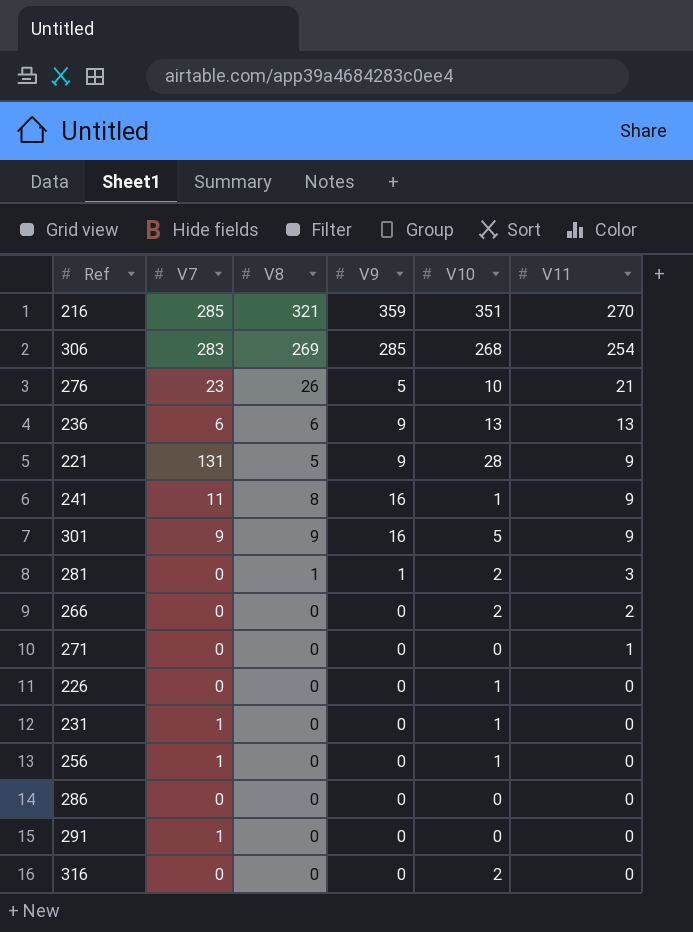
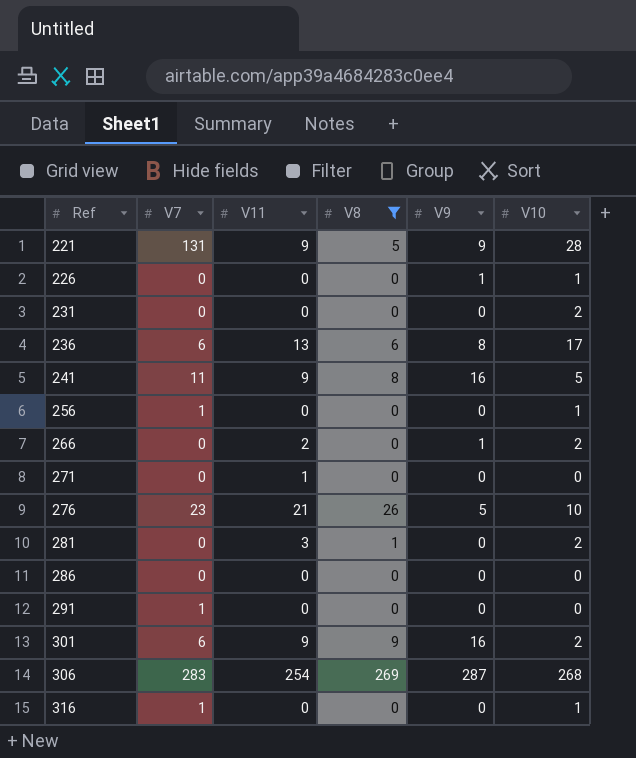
filter: none -> V8 != 321
row order: V11 descending -> Ref ascending
column V11 | position: 6 -> 3
226 | V9: 0 -> 1
231 | V7: 1 -> 0
231 | V10: 1 -> 2
236 | V9: 9 -> 8
236 | V10: 13 -> 17
241 | V10: 1 -> 5
266 | V9: 0 -> 1
281 | V9: 1 -> 0
301 | V7: 9 -> 6
301 | V10: 5 -> 2
306 | V9: 285 -> 287
316 | V7: 0 -> 1
316 | V10: 2 -> 1

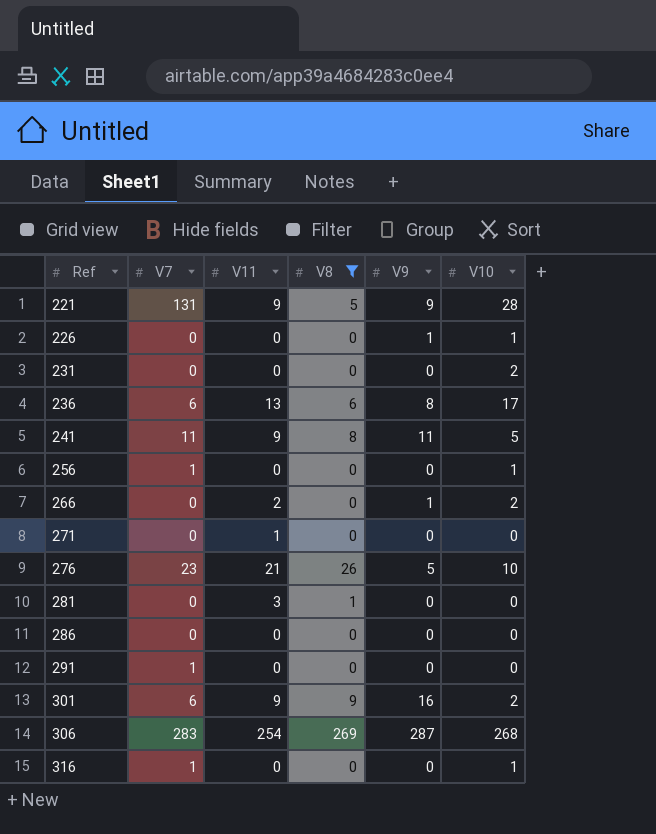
241 | V9: 16 -> 11
281 | V10: 2 -> 0

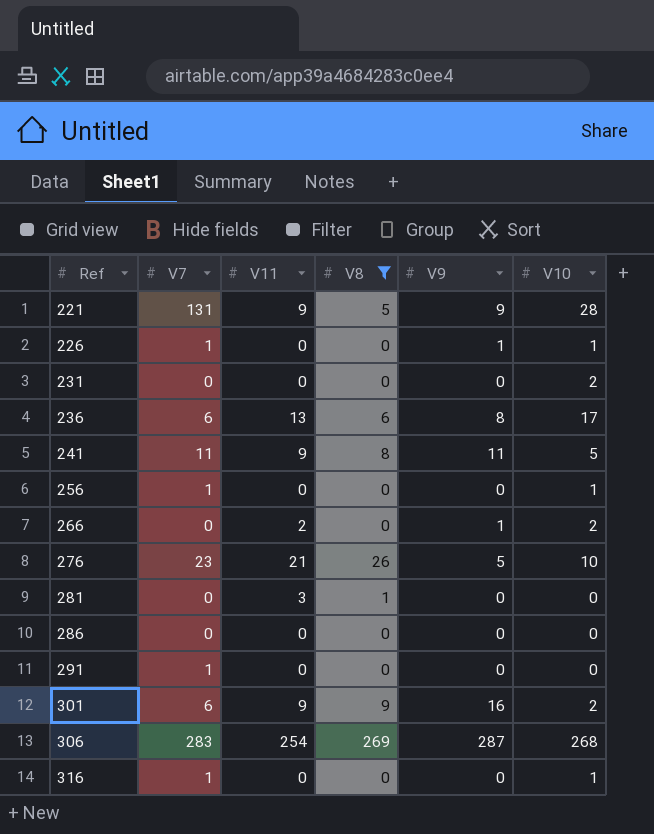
row 271: 0 | 1 | 0 | 0 | 0 -> none
226 | V7: 0 -> 1

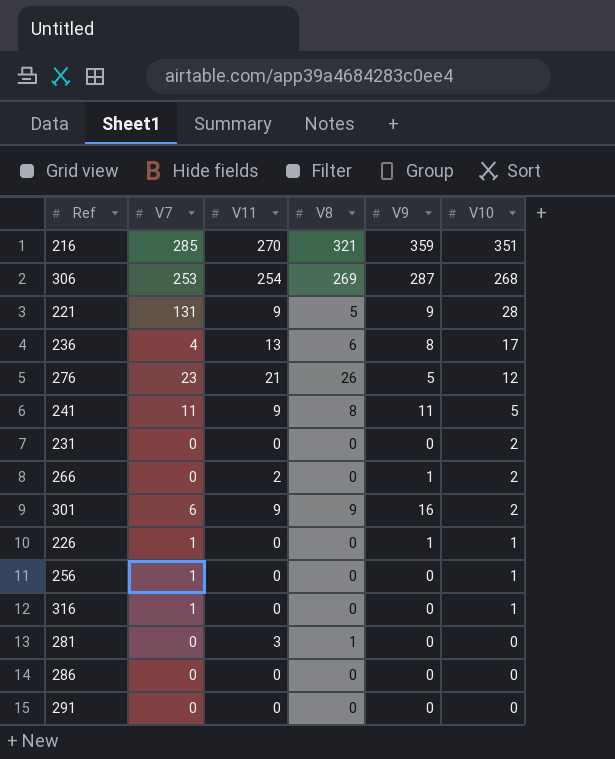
filter: V8 != 321 -> none
row order: Ref ascending -> V10 descending
306 | V7: 283 -> 253
236 | V7: 6 -> 4
276 | V10: 10 -> 12
291 | V7: 1 -> 0

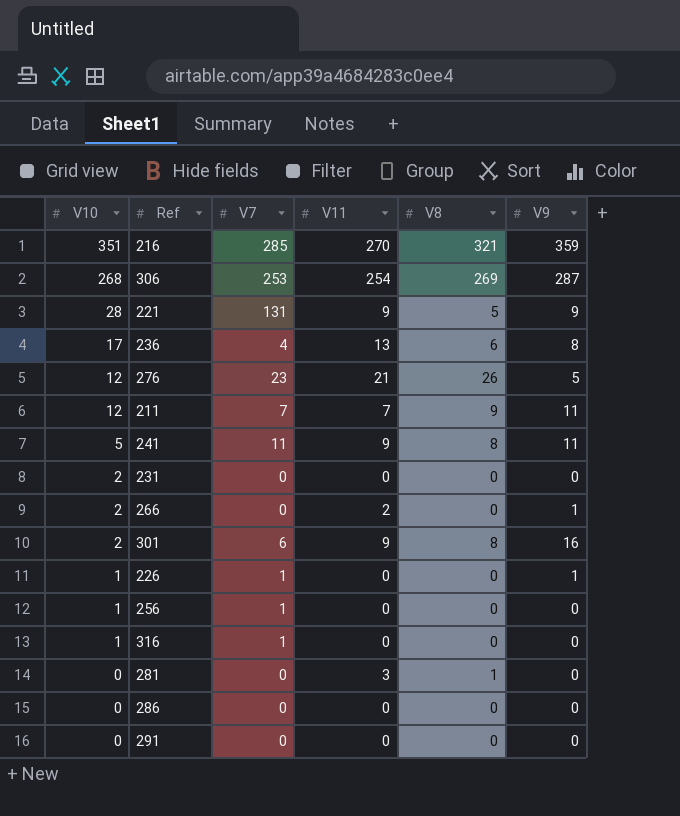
column V10 | position: 6 -> 1
row 211: none -> 12 | 7 | 7 | 9 | 11
301 | V8: 9 -> 8

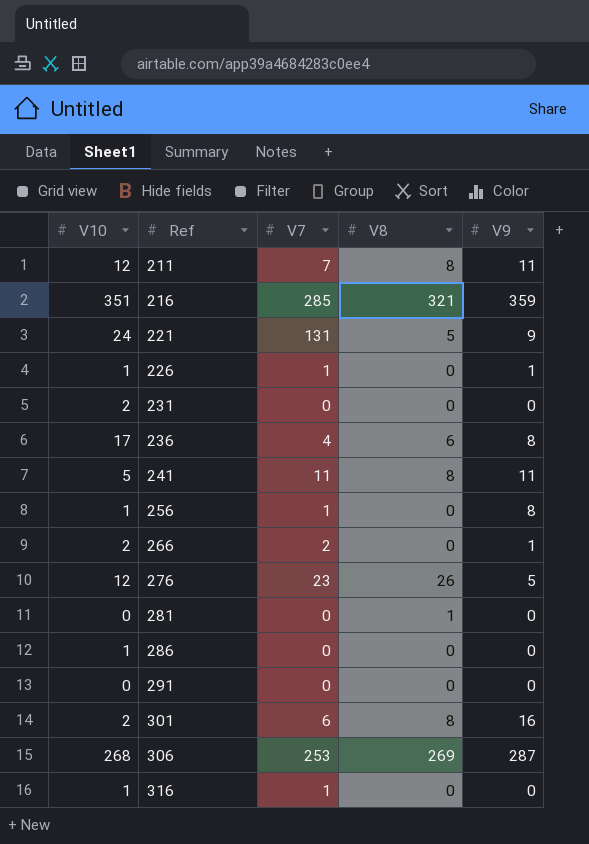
row order: V10 descending -> Ref ascending
column V11 | position: 4 -> none
211 | V8: 9 -> 8
221 | V10: 28 -> 24
256 | V9: 0 -> 8
266 | V7: 0 -> 2
286 | V10: 0 -> 1

